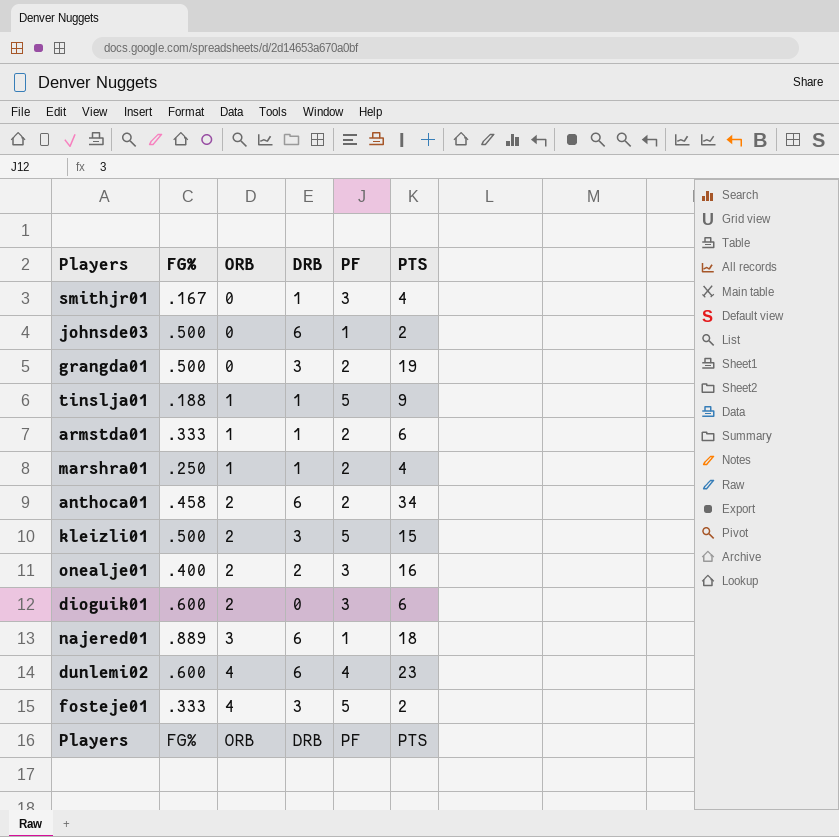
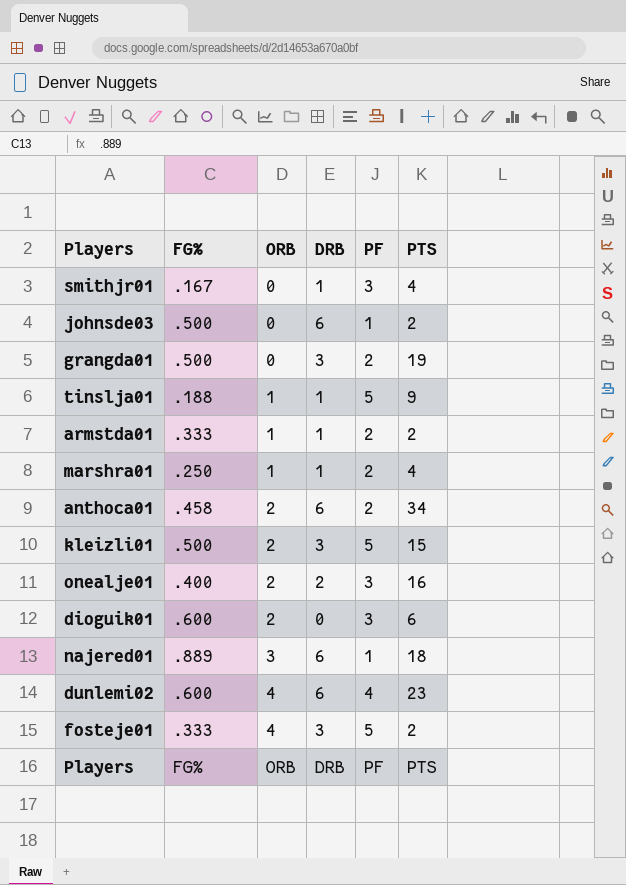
armstda01 | PTS: 6 -> 2

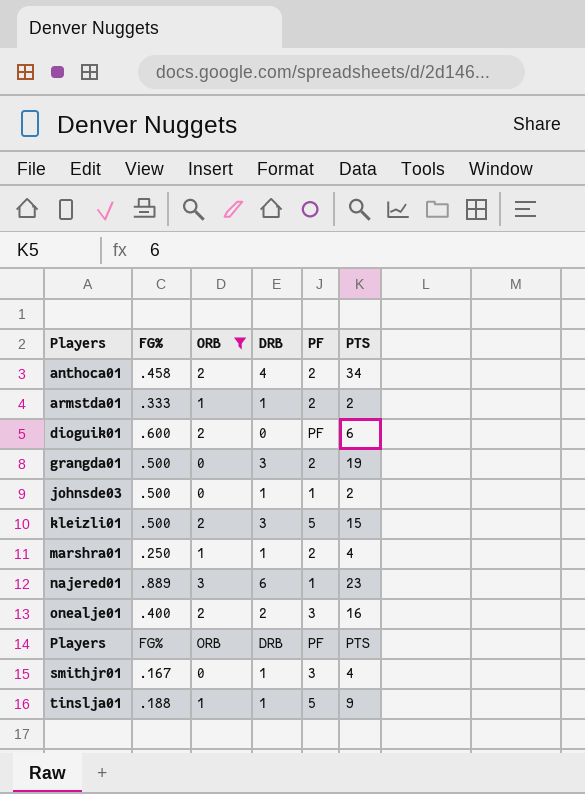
filter: none -> ORB != 4
row order: ORB ascending -> Players ascending
anthoca01 | DRB: 6 -> 4
dioguik01 | PF: 3 -> PF
johnsde03 | DRB: 6 -> 1
najered01 | PTS: 18 -> 23

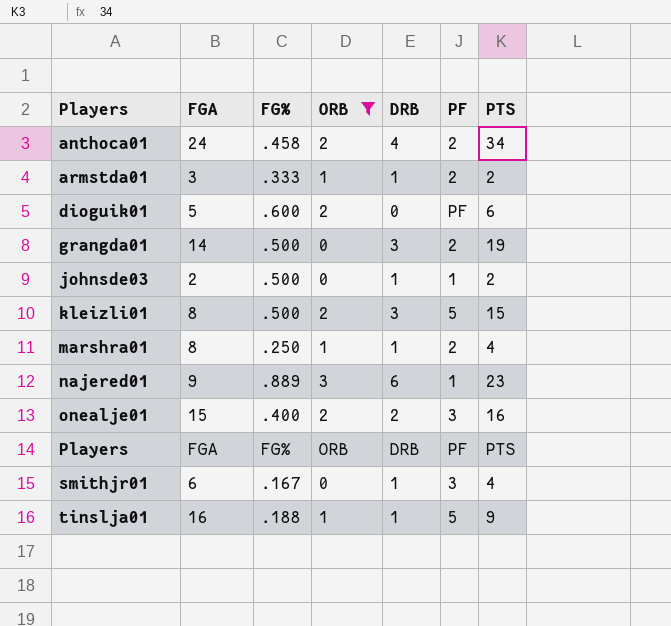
column FGA | position: none -> 2

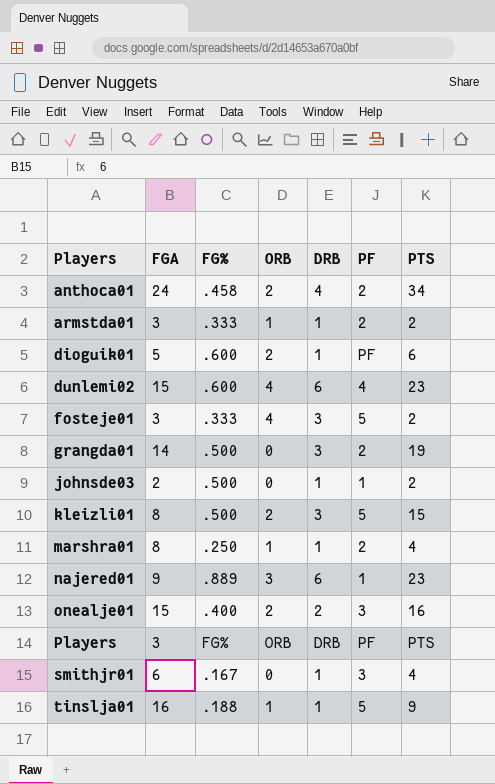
filter: ORB != 4 -> none
dioguik01 | DRB: 0 -> 1
Players | FGA: FGA -> 3

